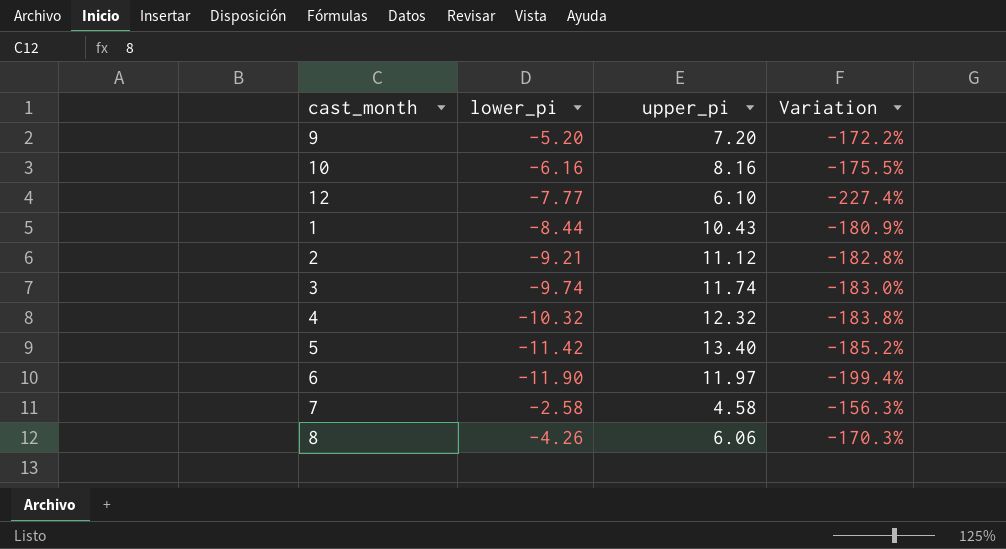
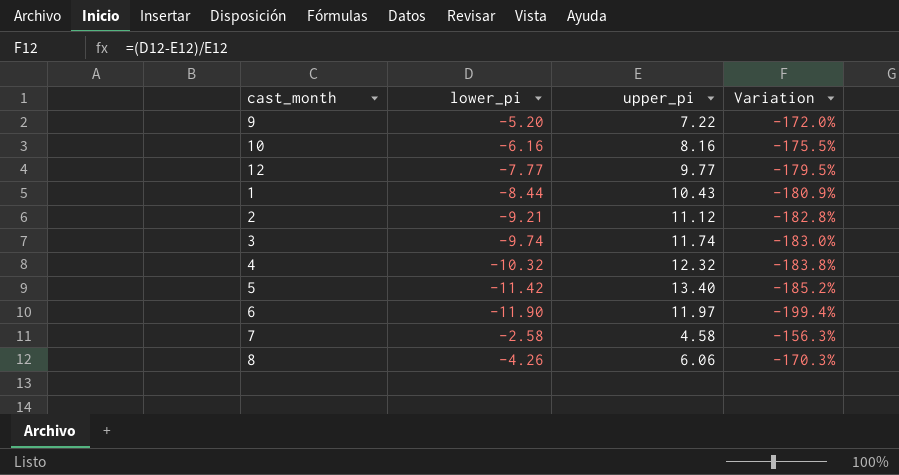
9 | upper_pi: 7.20 -> 7.22
9 | Variation: -172.2% -> -172.0%
12 | upper_pi: 6.10 -> 9.77
12 | Variation: -227.4% -> -179.5%

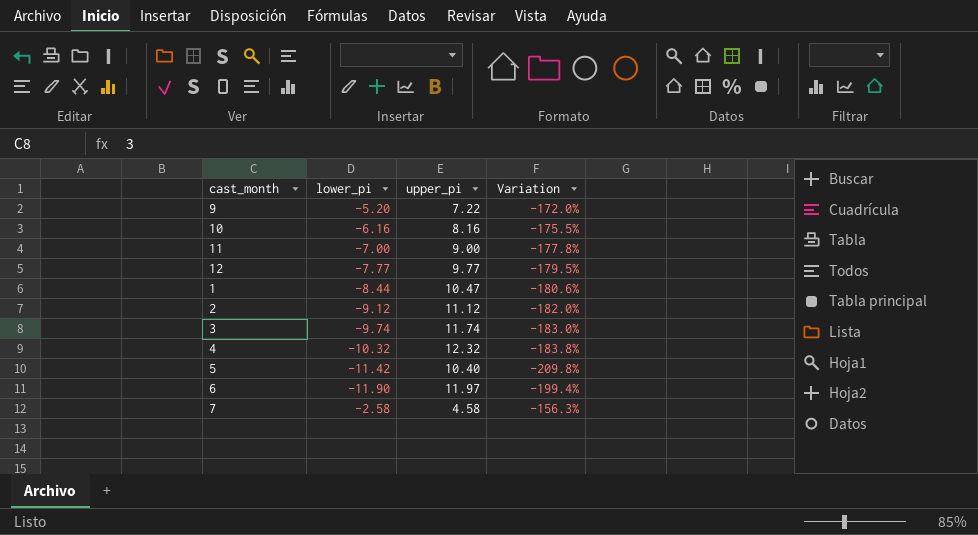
row 8: -4.26 | 6.06 | -170.3% -> none
row 11: none -> -7.00 | 9.00 | -177.8%
1 | upper_pi: 10.43 -> 10.47
1 | Variation: -180.9% -> -180.6%
2 | lower_pi: -9.21 -> -9.12
2 | Variation: -182.8% -> -182.0%
5 | upper_pi: 13.40 -> 10.40
5 | Variation: -185.2% -> -209.8%

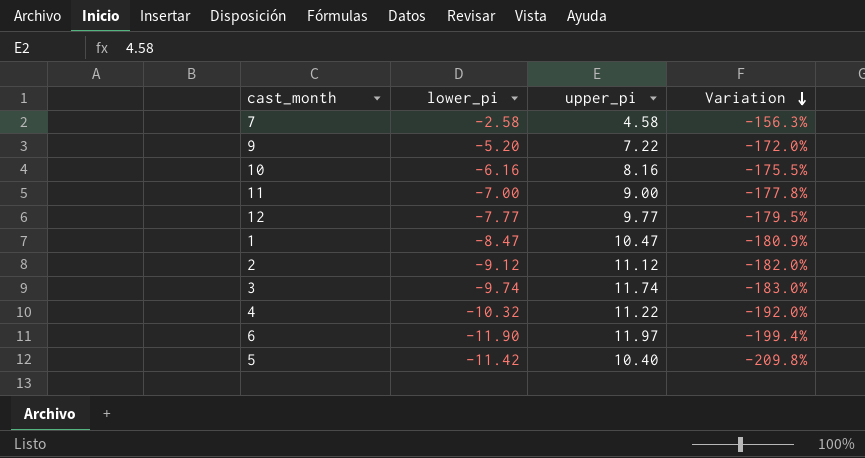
row order: none -> Variation descending
1 | lower_pi: -8.44 -> -8.47
1 | Variation: -180.6% -> -180.9%
4 | upper_pi: 12.32 -> 11.22
4 | Variation: -183.8% -> -192.0%

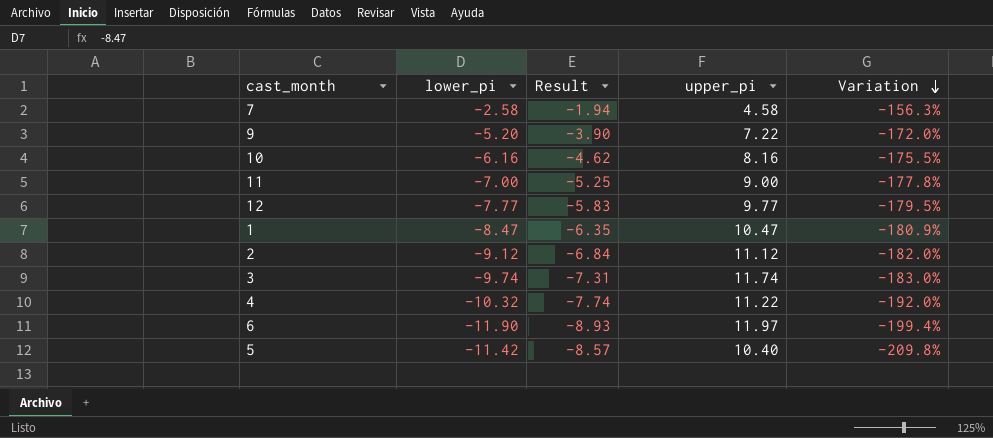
column Result | formula: none -> [lower_pi] * 0.75

